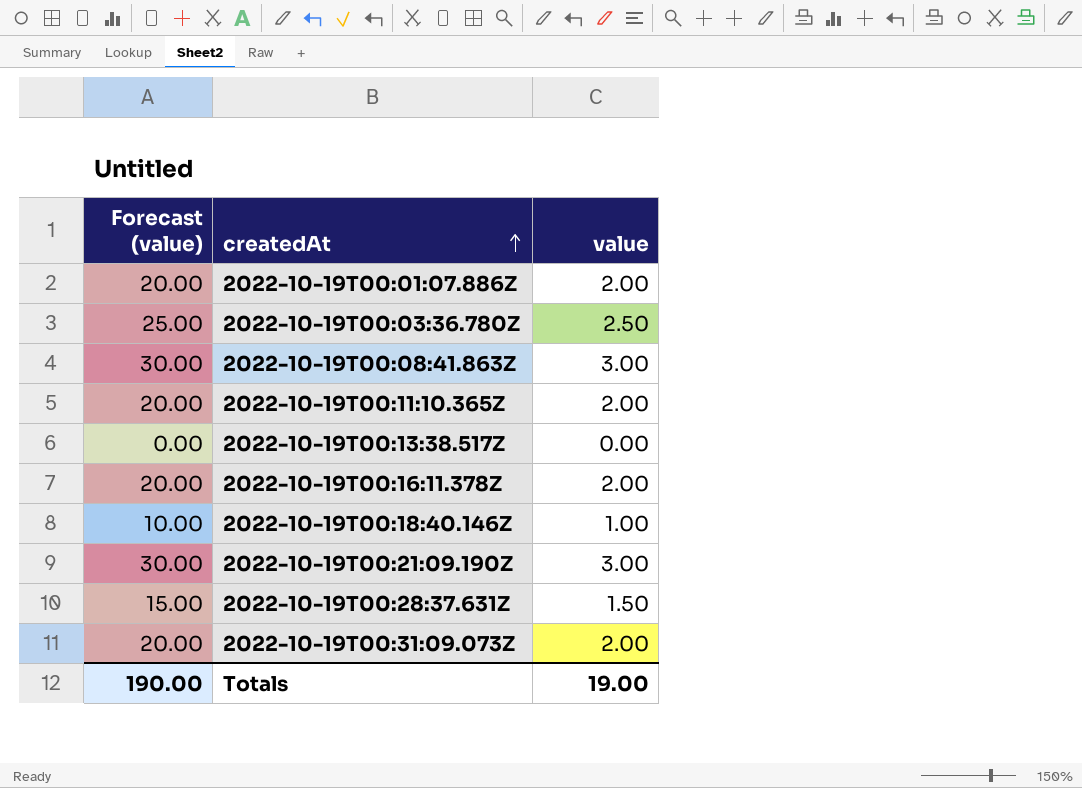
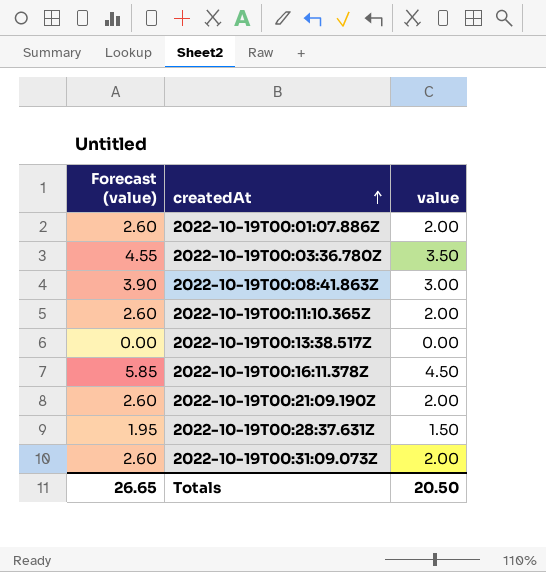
column Forecast (value) | formula: [value] * 10 -> [value] * 1.3
row 2022-10-19T00:18:40.146Z: 10.00 | 1.00 -> none
2022-10-19T00:03:36.780Z | value: 2.50 -> 3.50
2022-10-19T00:16:11.378Z | value: 2.00 -> 4.50
2022-10-19T00:21:09.190Z | value: 3.00 -> 2.00
Totals | Forecast (value): 190.00 -> 26.65
Totals | value: 19.00 -> 20.50

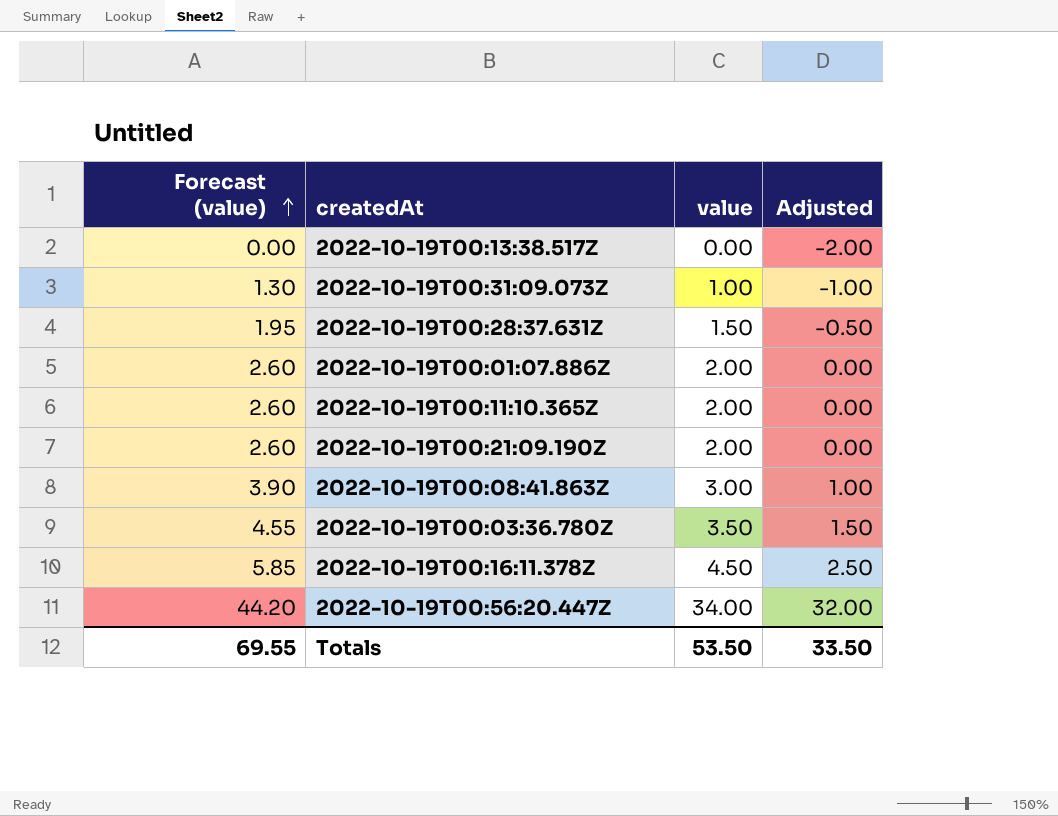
row order: createdAt ascending -> Forecast (value) ascending
column Adjusted | formula: none -> [value] - 2
2022-10-19T00:31:09.073Z | Forecast (value): 2.60 -> 1.30
2022-10-19T00:31:09.073Z | value: 2.00 -> 1.00
row 2022-10-19T00:56:20.447Z: none -> 44.20 | 34.00 | 32.00
Totals | Forecast (value): 26.65 -> 69.55
Totals | value: 20.50 -> 53.50

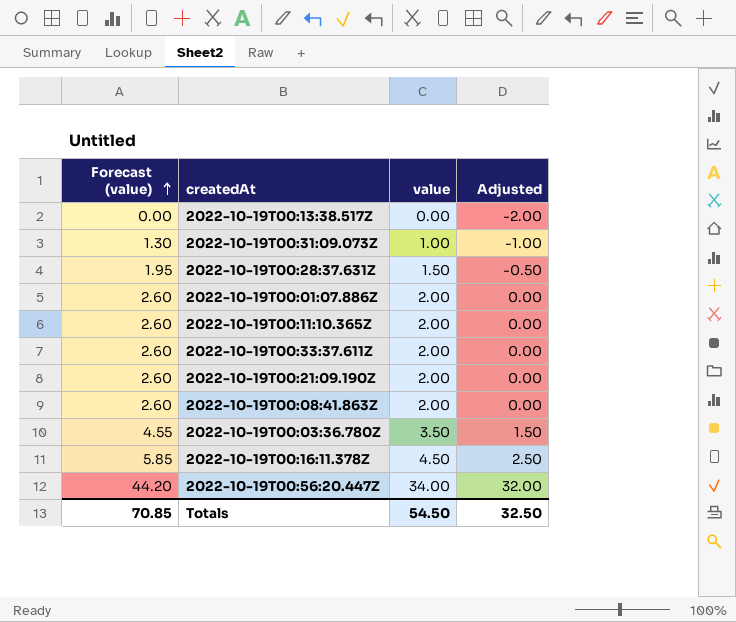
row 2022-10-19T00:33:37.611Z: none -> 2.60 | 2.00 | 0.00
2022-10-19T00:08:41.863Z | Forecast (value): 3.90 -> 2.60
2022-10-19T00:08:41.863Z | value: 3.00 -> 2.00
2022-10-19T00:08:41.863Z | Adjusted: 1.00 -> 0.00
Totals | Forecast (value): 69.55 -> 70.85
Totals | value: 53.50 -> 54.50
Totals | Adjusted: 33.50 -> 32.50

